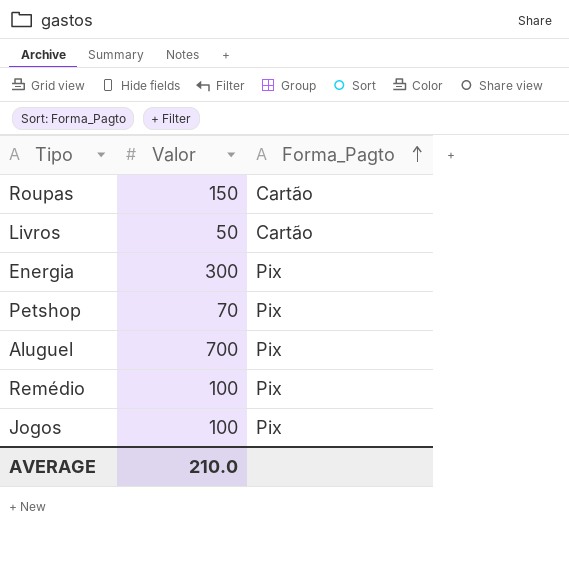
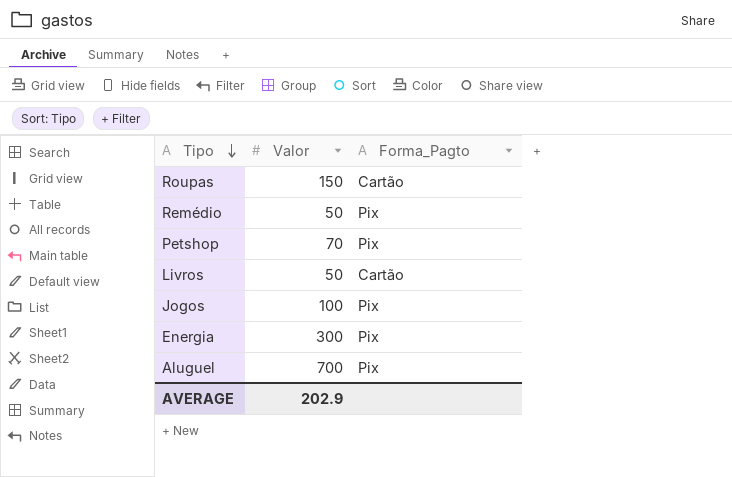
row order: Forma_Pagto ascending -> Tipo descending
Remédio | Valor: 100 -> 50
AVERAGE | Valor: 210.0 -> 202.9

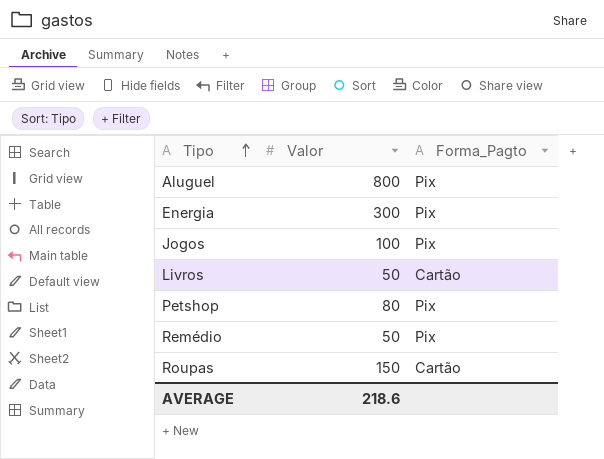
row order: Tipo descending -> Tipo ascending
Aluguel | Valor: 700 -> 800
Petshop | Valor: 70 -> 80
AVERAGE | Valor: 202.9 -> 218.6

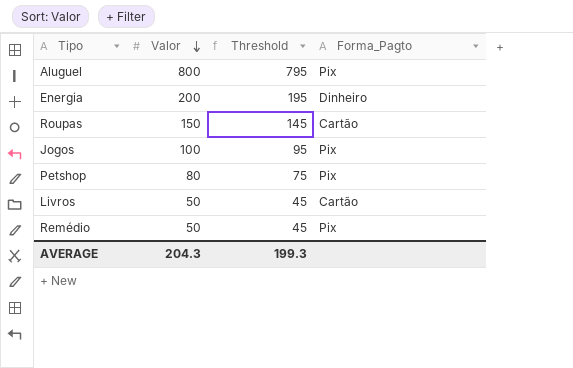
row order: Tipo ascending -> Valor descending
column Threshold | formula: none -> [Valor] - 5
Energia | Valor: 300 -> 200
Energia | Forma_Pagto: Pix -> Dinheiro
AVERAGE | Valor: 218.6 -> 204.3

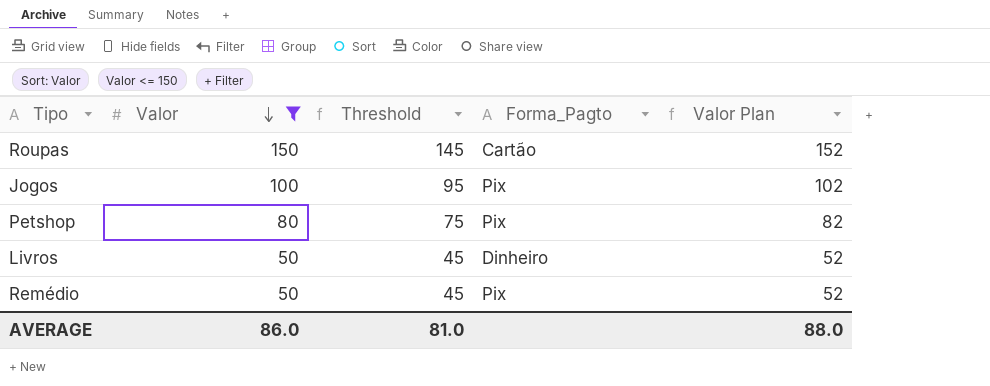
filter: none -> Valor <= 150
column Valor Plan | formula: none -> [Valor] + 2
Livros | Forma_Pagto: Cartão -> Dinheiro
AVERAGE | Valor: 204.3 -> 86.0
AVERAGE | Threshold: 199.3 -> 81.0

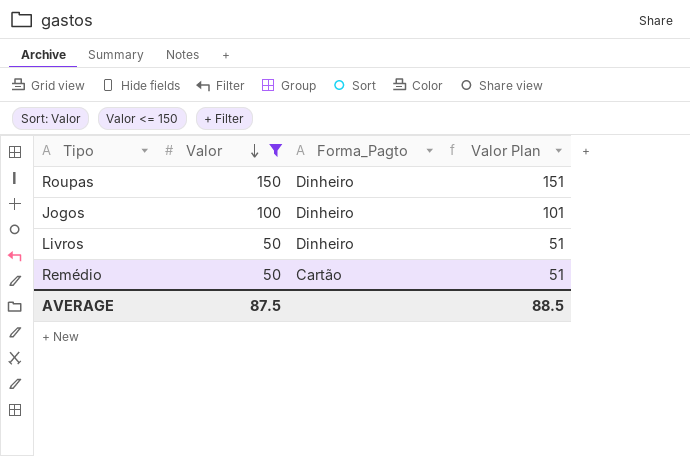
column Threshold | formula: [Valor] - 5 -> none
column Valor Plan | formula: [Valor] + 2 -> [Valor] + 1
row Petshop: 80 | 75 | Pix | 82 -> none
Roupas | Forma_Pagto: Cartão -> Dinheiro
Jogos | Forma_Pagto: Pix -> Dinheiro
Remédio | Forma_Pagto: Pix -> Cartão
AVERAGE | Valor: 86.0 -> 87.5
AVERAGE | Valor Plan: 88.0 -> 88.5

